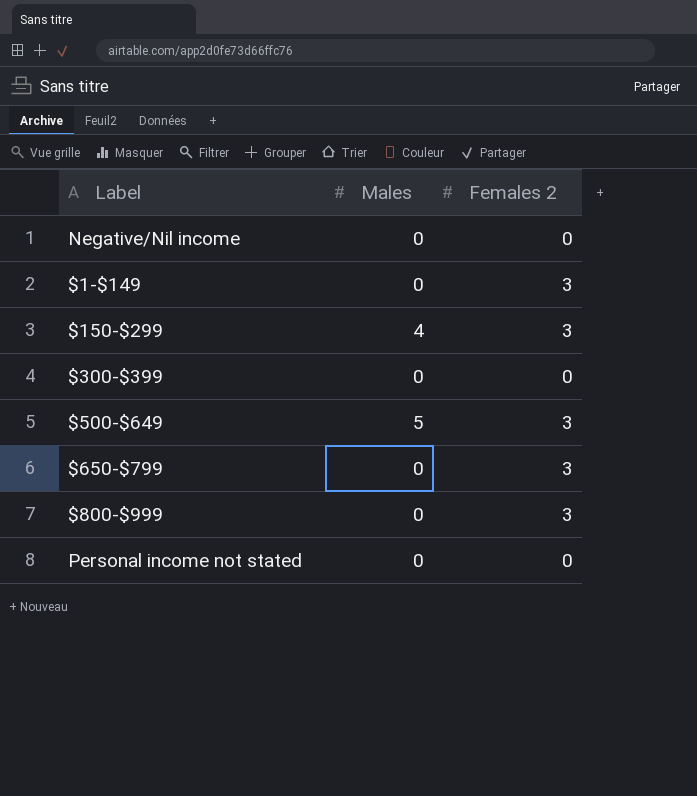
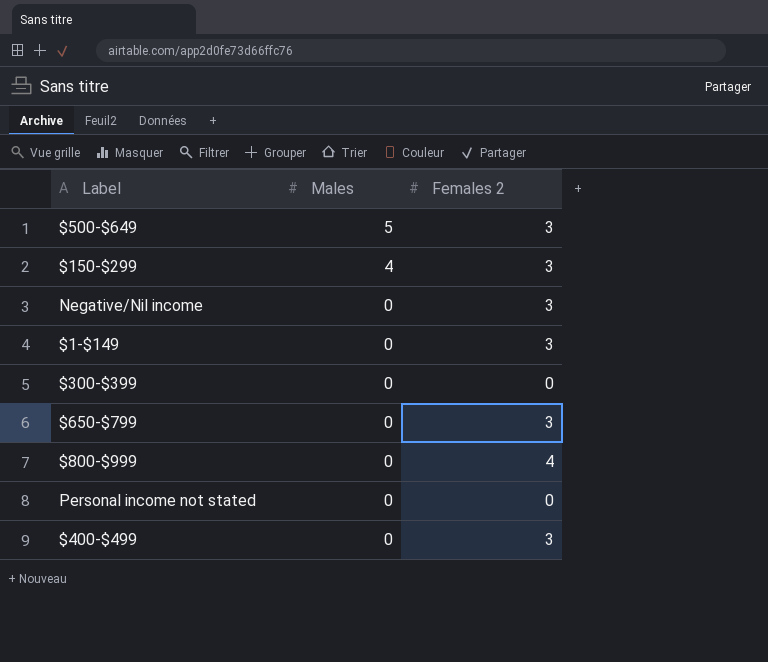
row order: none -> Males descending
Negative/Nil income | Females 2: 0 -> 3
$800-$999 | Females 2: 3 -> 4
row $400-$499: none -> 0 | 3

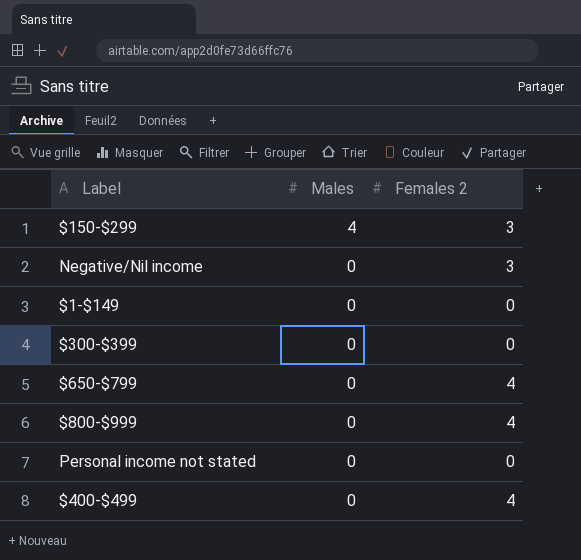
row $500-$649: 5 | 3 -> none
$1-$149 | Females 2: 3 -> 0
$650-$799 | Females 2: 3 -> 4
$400-$499 | Females 2: 3 -> 4

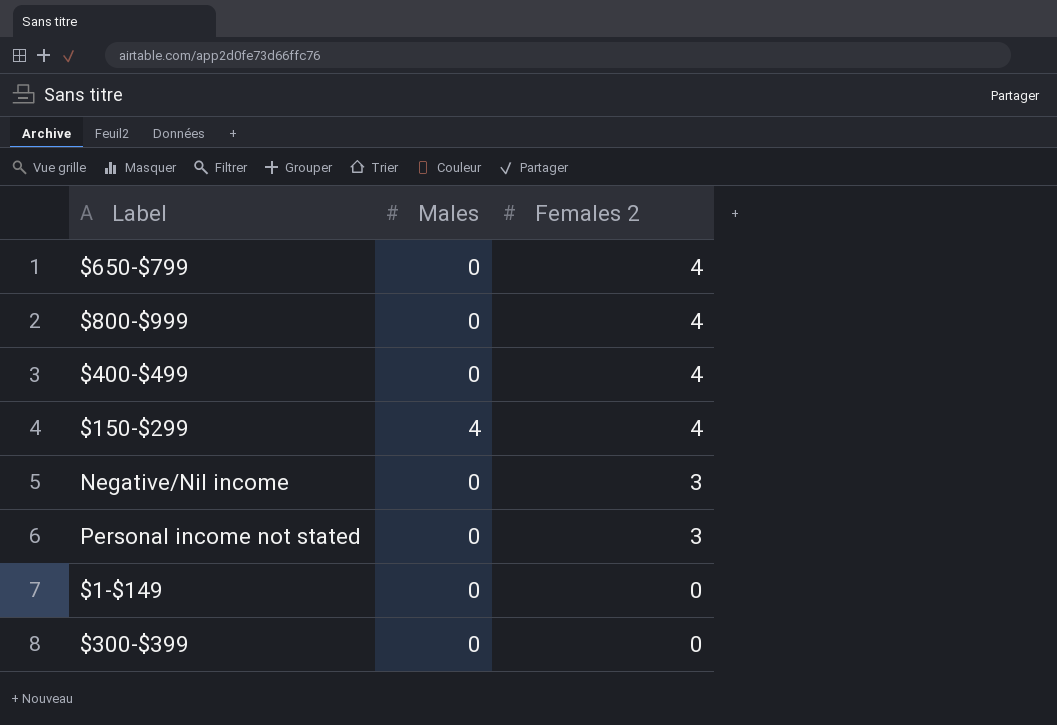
row order: Males descending -> Females 2 descending
$150-$299 | Females 2: 3 -> 4
Personal income not stated | Females 2: 0 -> 3

